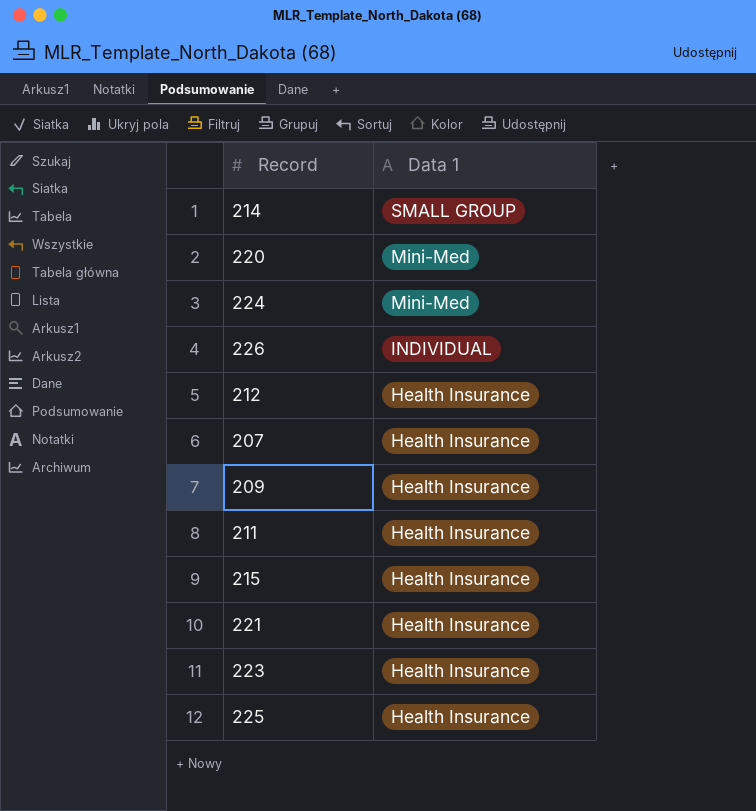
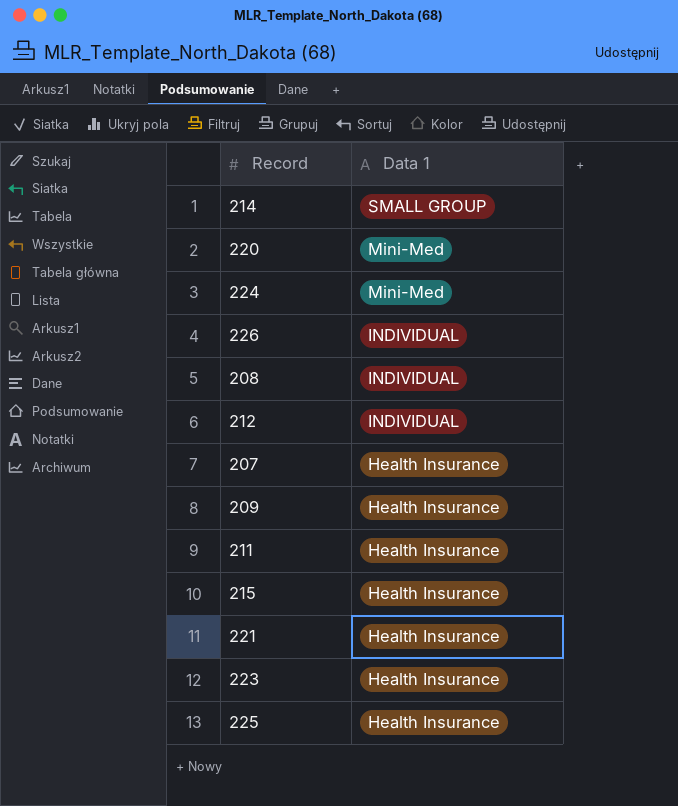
row 208: none -> INDIVIDUAL
212 | Data 1: Health Insurance -> INDIVIDUAL

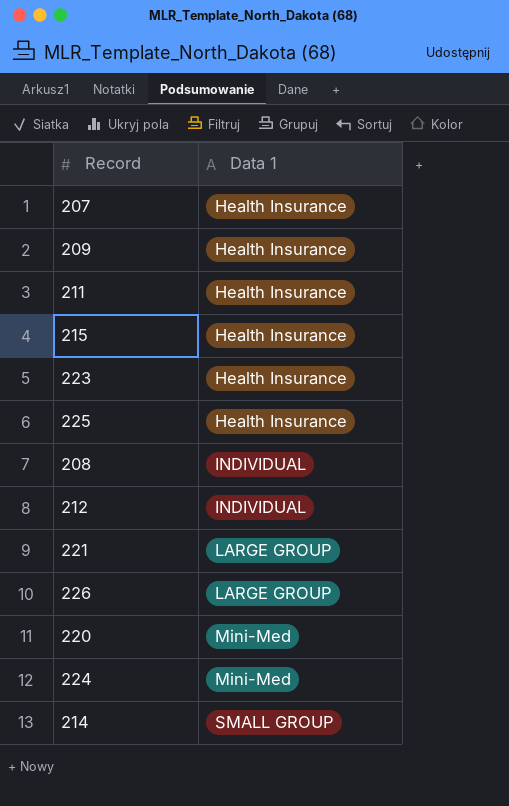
row order: Data 1 descending -> Data 1 ascending
221 | Data 1: Health Insurance -> LARGE GROUP
226 | Data 1: INDIVIDUAL -> LARGE GROUP

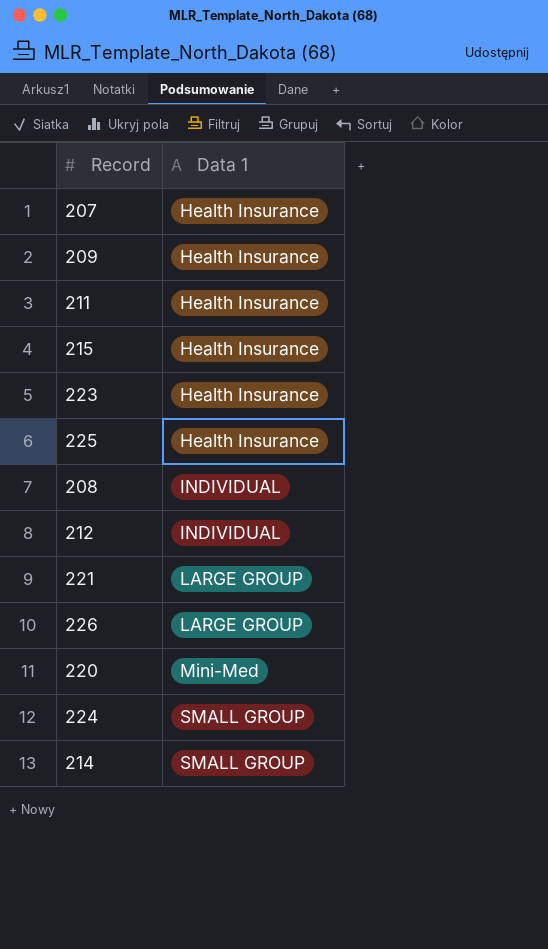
224 | Data 1: Mini-Med -> SMALL GROUP

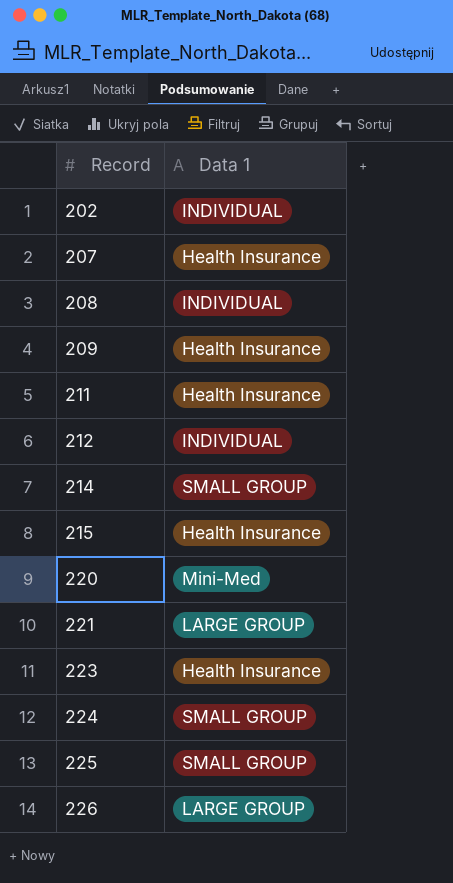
row order: Data 1 ascending -> Record ascending
row 202: none -> INDIVIDUAL
225 | Data 1: Health Insurance -> SMALL GROUP

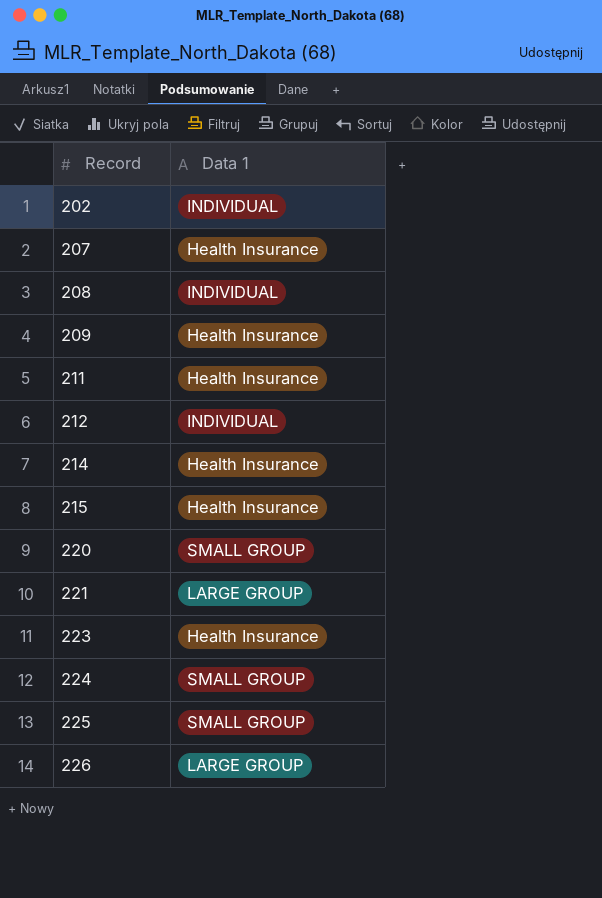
214 | Data 1: SMALL GROUP -> Health Insurance
220 | Data 1: Mini-Med -> SMALL GROUP

